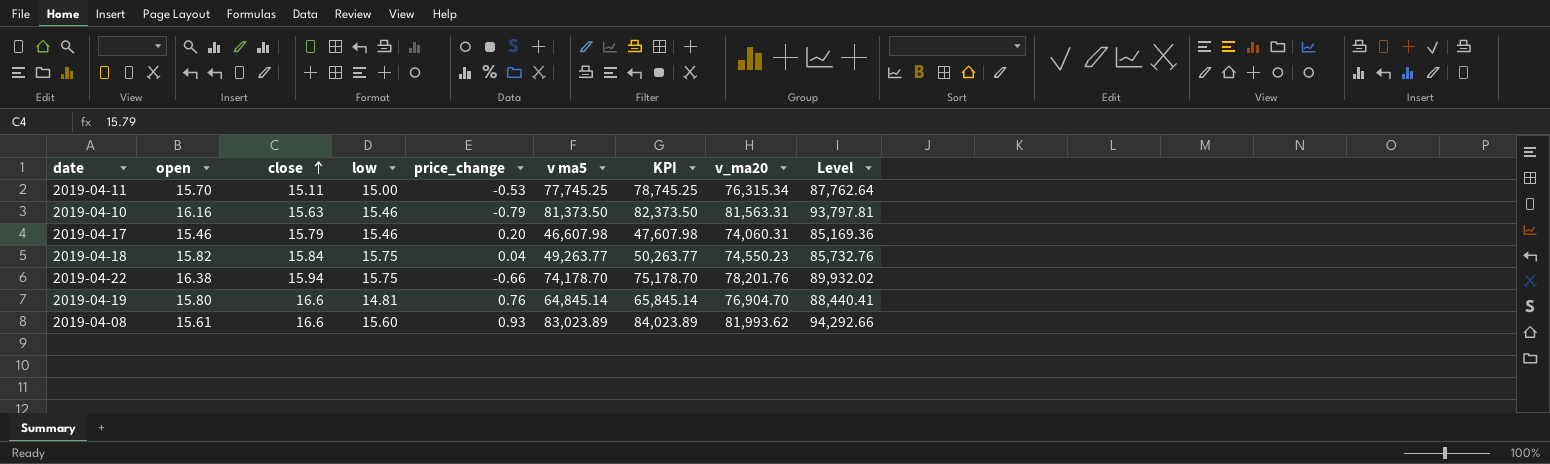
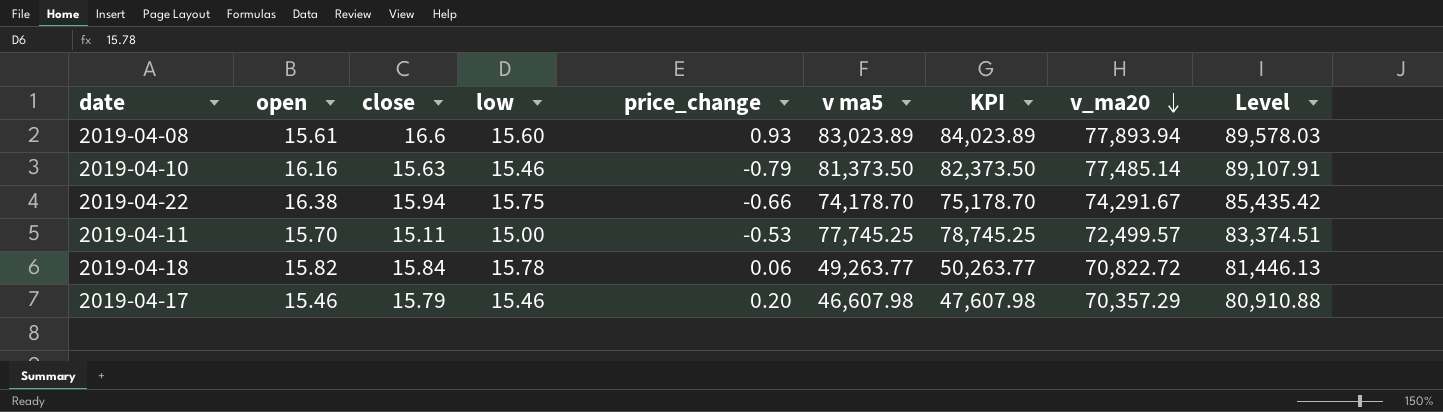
row order: close ascending -> v_ma20 descending
row 2019-04-19: 15.80 | 16.6 | 14.81 | 0.76 | 64,845.14 | 65,845.14 | 76,904.70 | 88,440.41 -> none
2019-04-08 | v_ma20: 81,993.62 -> 77,893.94
2019-04-08 | Level: 94,292.66 -> 89,578.03
2019-04-10 | v_ma20: 81,563.31 -> 77,485.14
2019-04-10 | Level: 93,797.81 -> 89,107.91
2019-04-22 | v_ma20: 78,201.76 -> 74,291.67
2019-04-22 | Level: 89,932.02 -> 85,435.42
2019-04-11 | v_ma20: 76,315.34 -> 72,499.57
2019-04-11 | Level: 87,762.64 -> 83,374.51
2019-04-18 | low: 15.75 -> 15.78
2019-04-18 | price_change: 0.04 -> 0.06
2019-04-18 | v_ma20: 74,550.23 -> 70,822.72
2019-04-18 | Level: 85,732.76 -> 81,446.13
2019-04-17 | v_ma20: 74,060.31 -> 70,357.29
2019-04-17 | Level: 85,169.36 -> 80,910.88

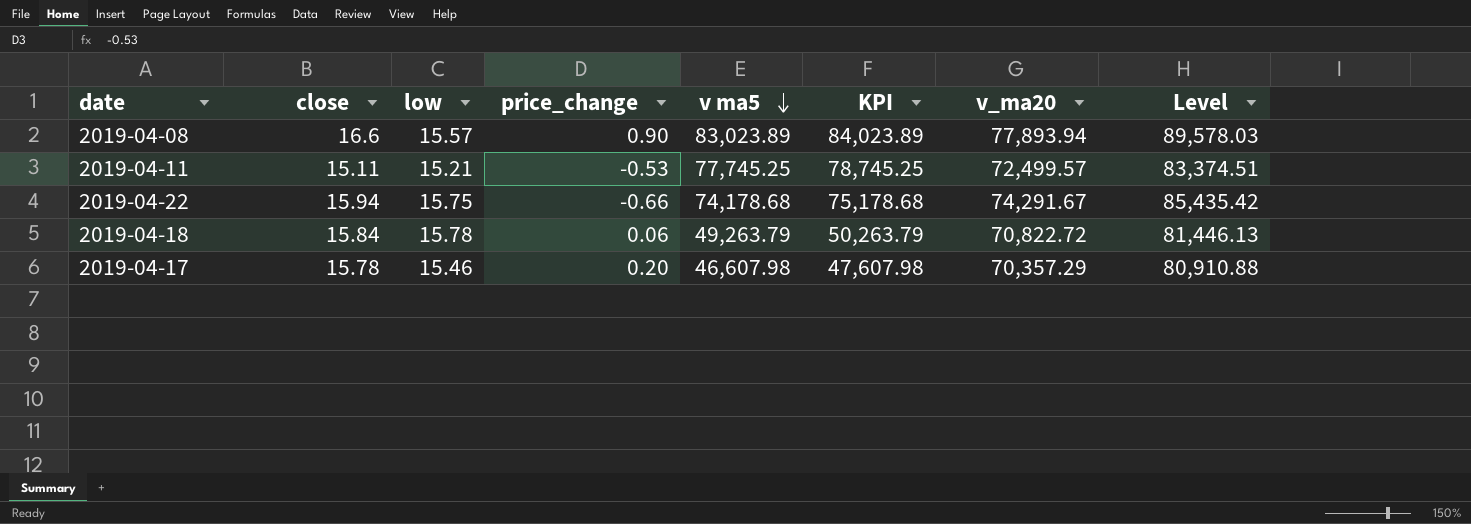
row order: v_ma20 descending -> v ma5 descending
column open | position: 2 -> none
row 2019-04-10: 16.16 | 15.63 | 15.46 | -0.79 | 81,373.50 | 82,373.50 | 77,485.14 | 89,107.91 -> none
2019-04-08 | low: 15.60 -> 15.57
2019-04-08 | price_change: 0.93 -> 0.90
2019-04-11 | low: 15.00 -> 15.21
2019-04-22 | v ma5: 74,178.70 -> 74,178.68
2019-04-22 | KPI: 75,178.70 -> 75,178.68
2019-04-18 | v ma5: 49,263.77 -> 49,263.79
2019-04-18 | KPI: 50,263.77 -> 50,263.79
2019-04-17 | close: 15.79 -> 15.78

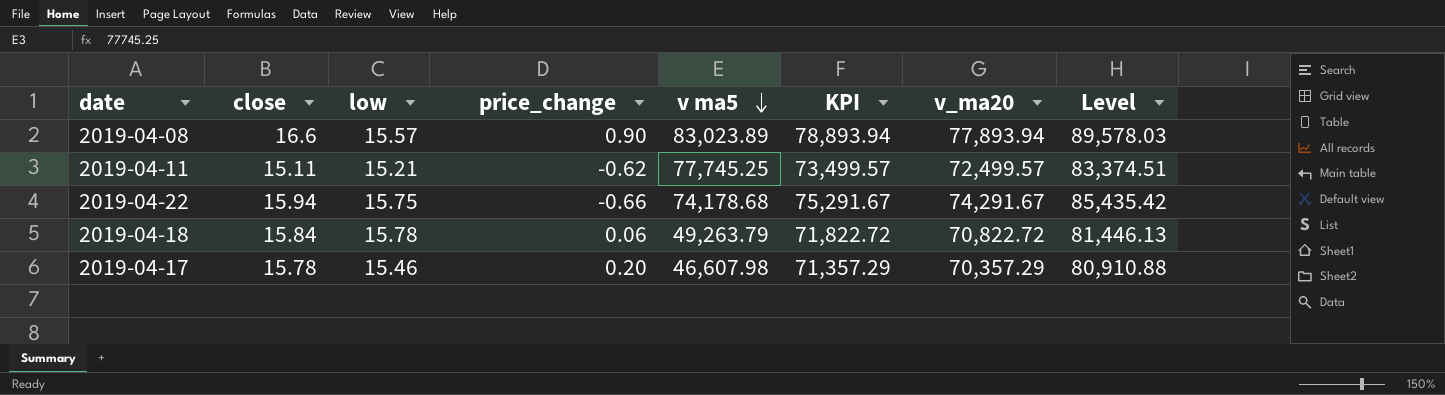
column KPI | formula: [v ma5] + 1000 -> [v_ma20] + 1000
2019-04-11 | price_change: -0.53 -> -0.62

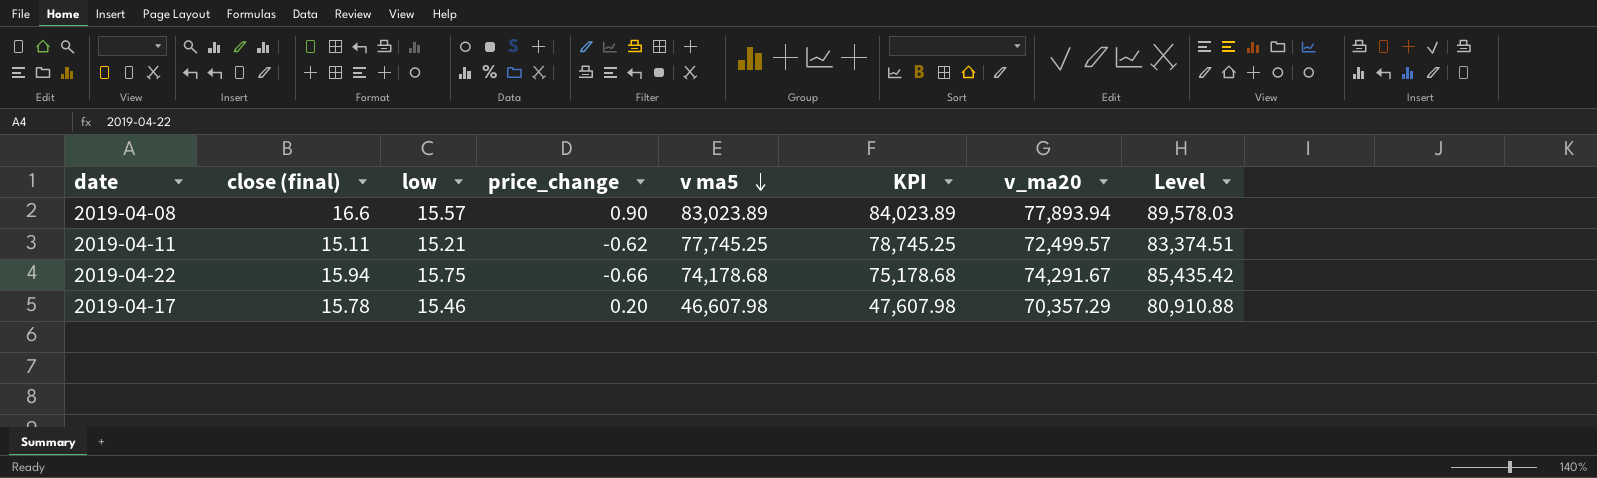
column name: close -> close (final)
column KPI | formula: [v_ma20] + 1000 -> [v ma5] + 1000
row 2019-04-18: 15.84 | 15.78 | 0.06 | 49,263.79 | 71,822.72 | 70,822.72 | 81,446.13 -> none

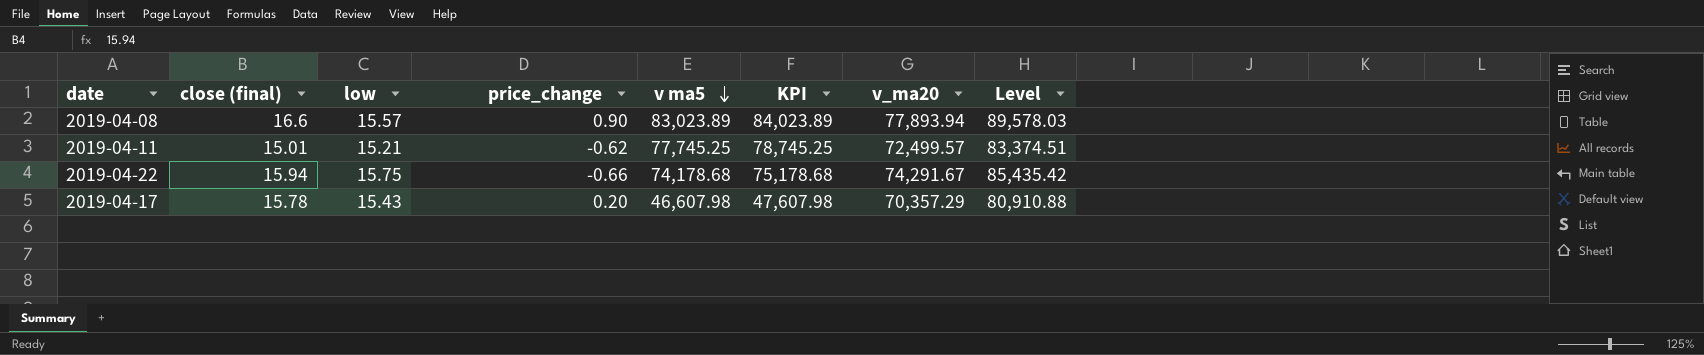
2019-04-11 | close (final): 15.11 -> 15.01
2019-04-17 | low: 15.46 -> 15.43

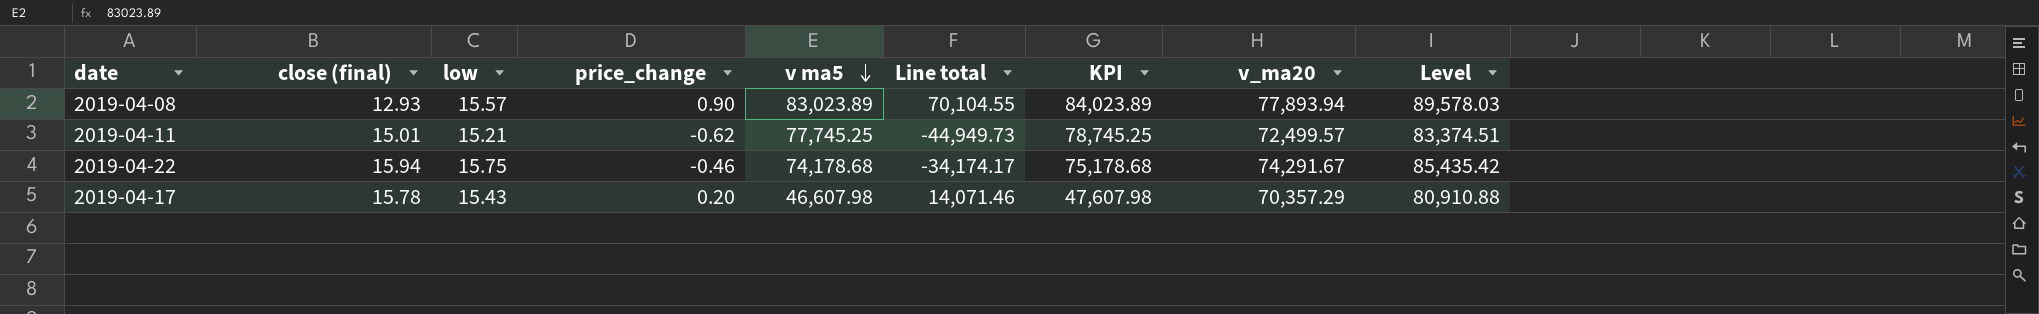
column Line total | formula: none -> [price_change] * [v_ma20]
2019-04-08 | close (final): 16.6 -> 12.93
2019-04-22 | price_change: -0.66 -> -0.46

